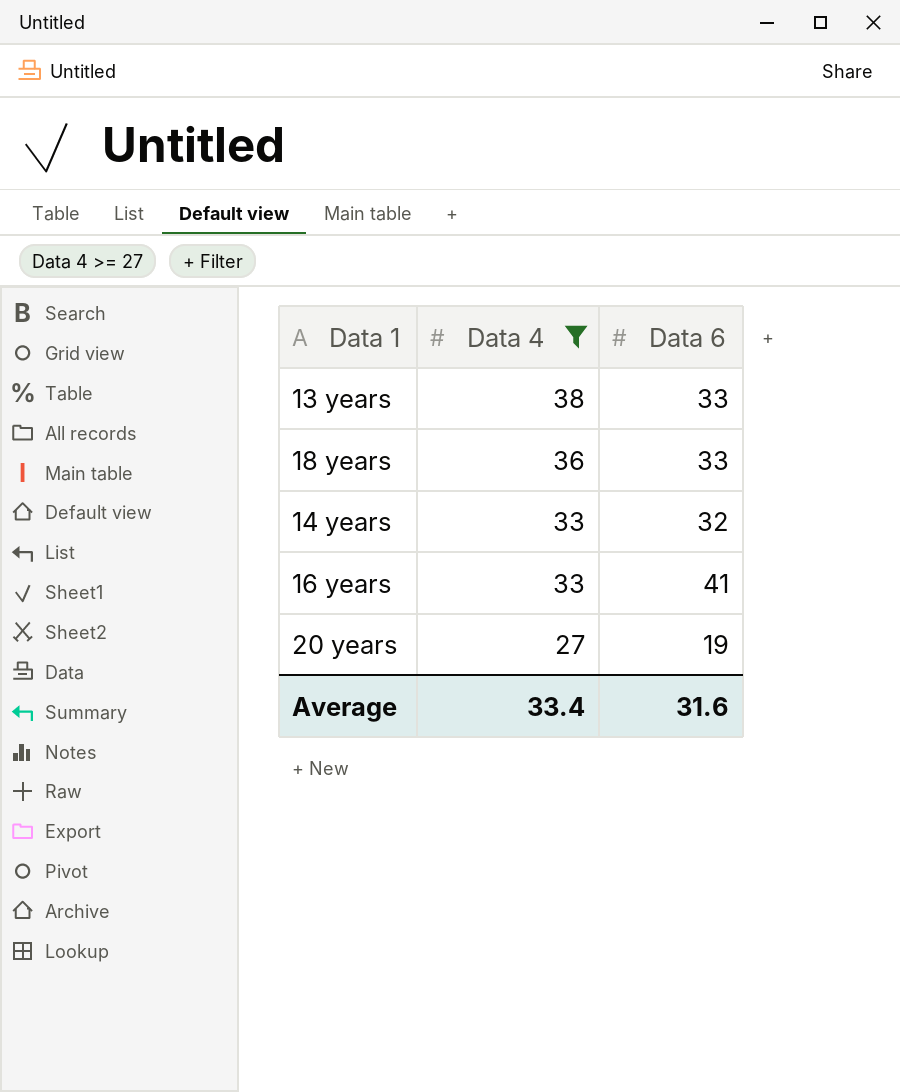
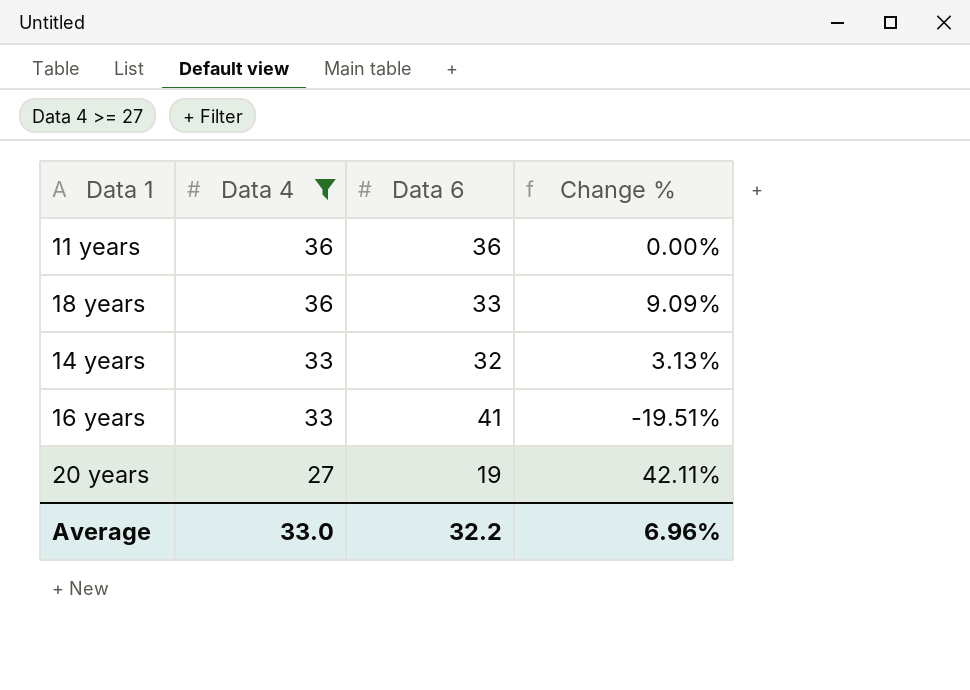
column Change % | formula: none -> ([Data 4] - [Data 6]) / [Data 6]
row 13 years: 38 | 33 -> none
row 11 years: none -> 36 | 36 | 0.00%
Average | Data 4: 33.4 -> 33.0
Average | Data 6: 31.6 -> 32.2

